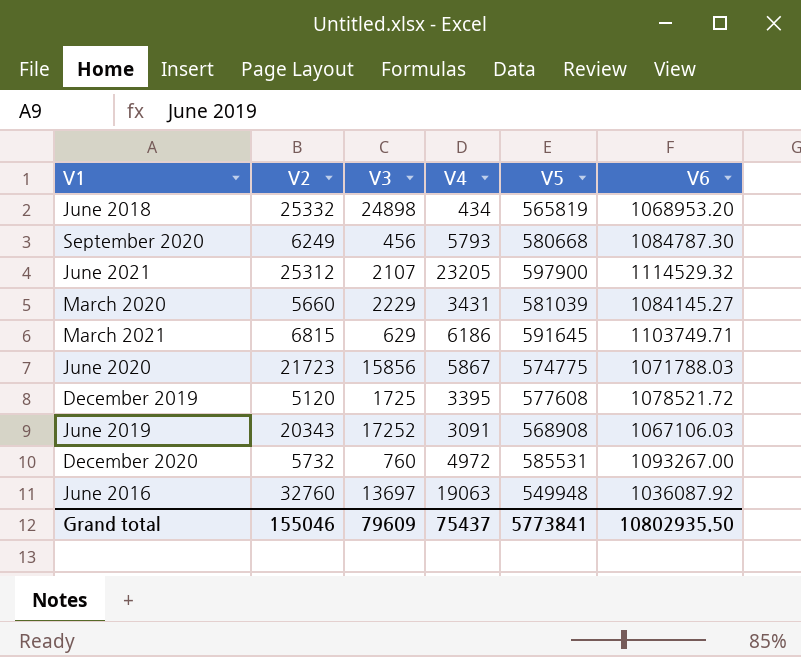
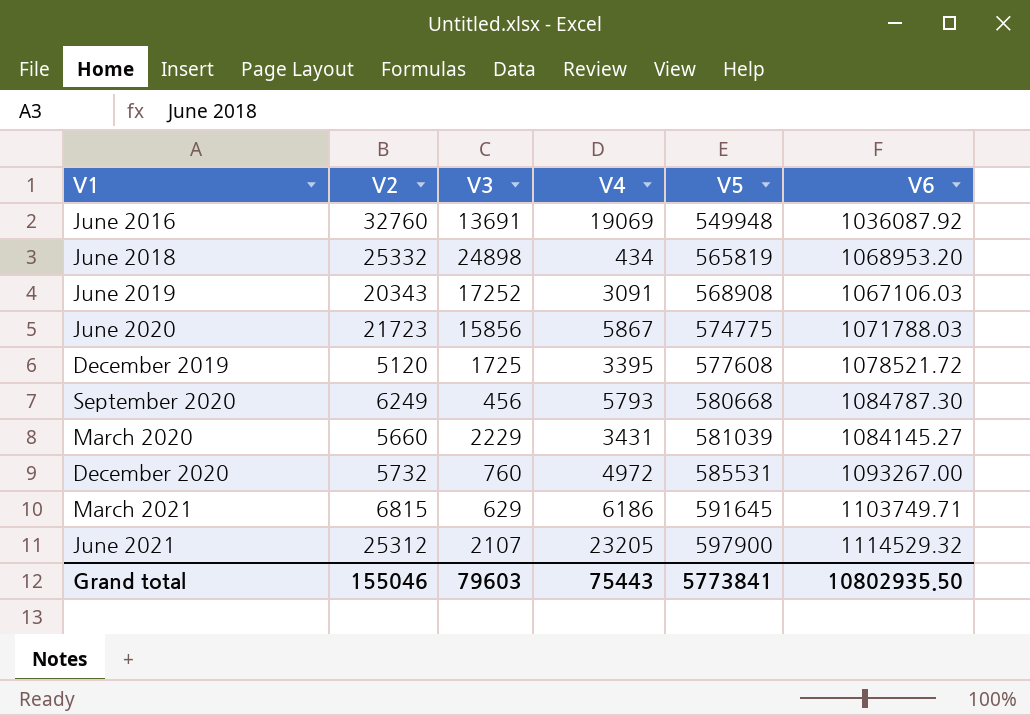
row order: none -> V5 ascending
June 2016 | V3: 13697 -> 13691
June 2016 | V4: 19063 -> 19069
Grand total | V3: 79609 -> 79603
Grand total | V4: 75437 -> 75443

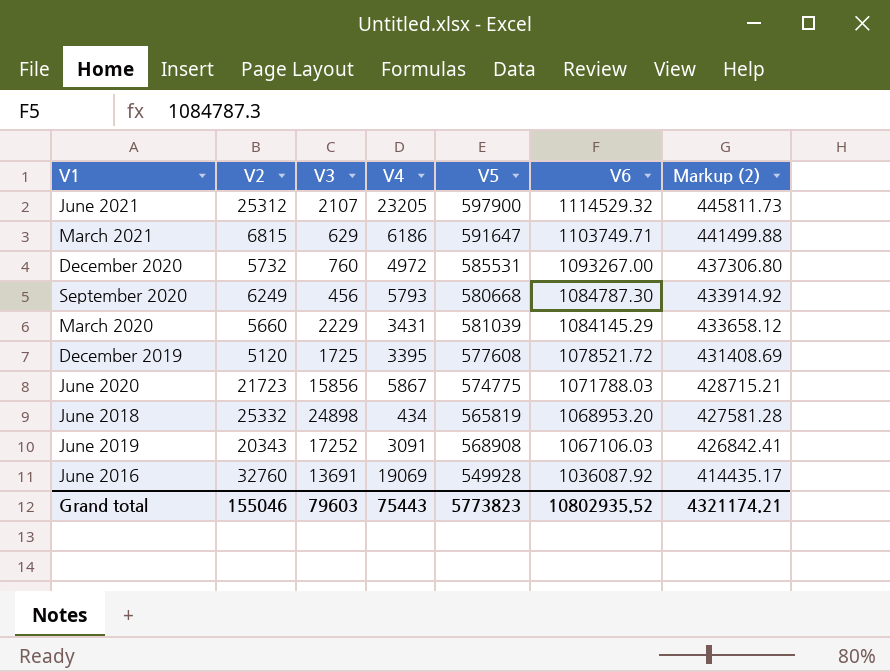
row order: V5 ascending -> V6 descending
column Markup (2) | formula: none -> [V6] * 0.4
March 2021 | V5: 591645 -> 591647
March 2020 | V6: 1084145.27 -> 1084145.29
June 2016 | V5: 549948 -> 549928
Grand total | V5: 5773841 -> 5773823
Grand total | V6: 10802935.50 -> 10802935.52

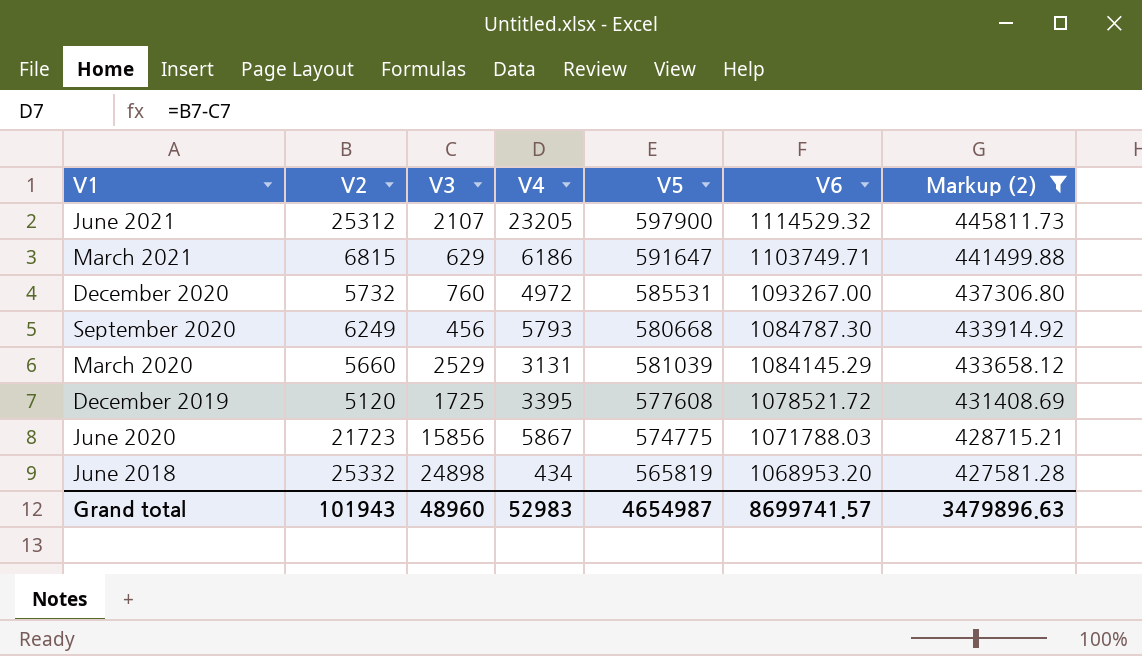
filter: none -> Markup (2) >= 427581.28
March 2020 | V3: 2229 -> 2529
March 2020 | V4: 3431 -> 3131
Grand total | V2: 155046 -> 101943
Grand total | V3: 79603 -> 48960
Grand total | V4: 75443 -> 52983
Grand total | V5: 5773823 -> 4654987
Grand total | V6: 10802935.52 -> 8699741.57
Grand total | Markup (2): 4321174.21 -> 3479896.63

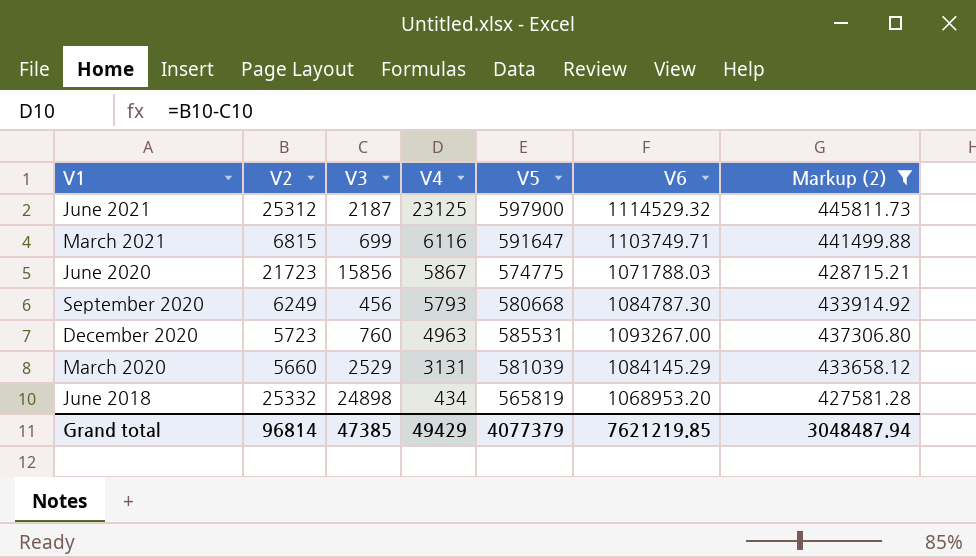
row order: V6 descending -> V4 descending
row December 2019: 5120 | 1725 | 3395 | 577608 | 1078521.72 | 431408.69 -> none
June 2021 | V3: 2107 -> 2187
June 2021 | V4: 23205 -> 23125
March 2021 | V3: 629 -> 699
March 2021 | V4: 6186 -> 6116
December 2020 | V2: 5732 -> 5723
December 2020 | V4: 4972 -> 4963
Grand total | V2: 101943 -> 96814
Grand total | V3: 48960 -> 47385
Grand total | V4: 52983 -> 49429
Grand total | V5: 4654987 -> 4077379
Grand total | V6: 8699741.57 -> 7621219.85
Grand total | Markup (2): 3479896.63 -> 3048487.94

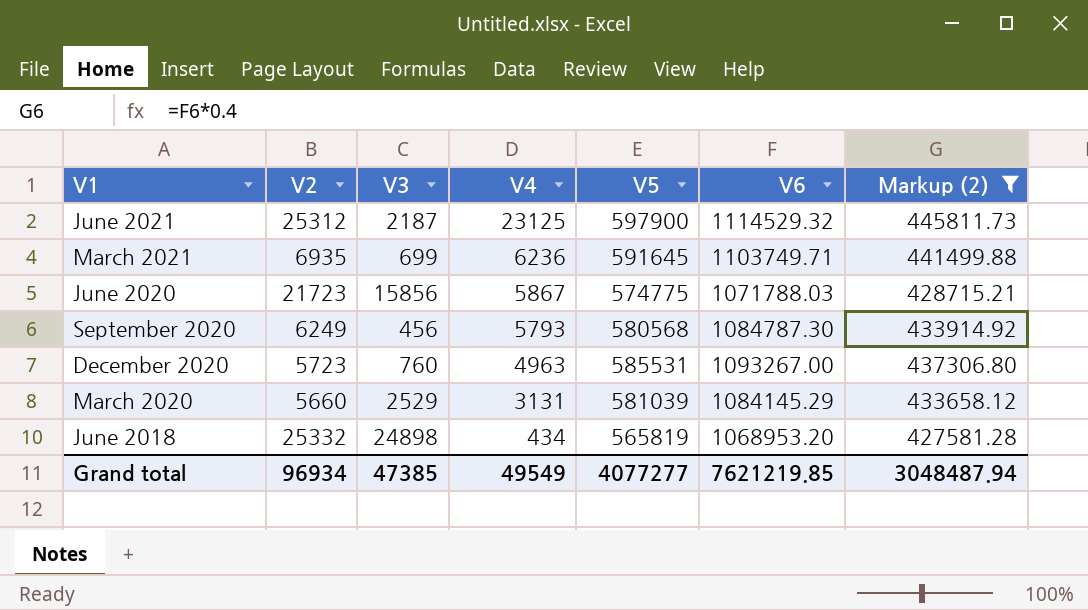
March 2021 | V2: 6815 -> 6935
March 2021 | V4: 6116 -> 6236
March 2021 | V5: 591647 -> 591645
September 2020 | V5: 580668 -> 580568
Grand total | V2: 96814 -> 96934
Grand total | V4: 49429 -> 49549
Grand total | V5: 4077379 -> 4077277

